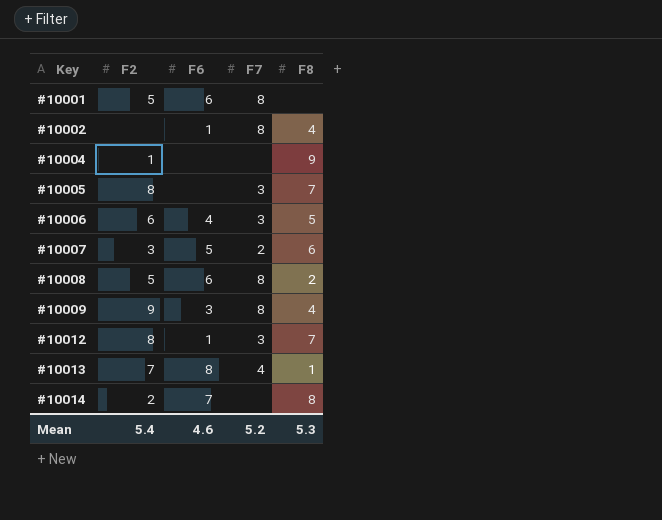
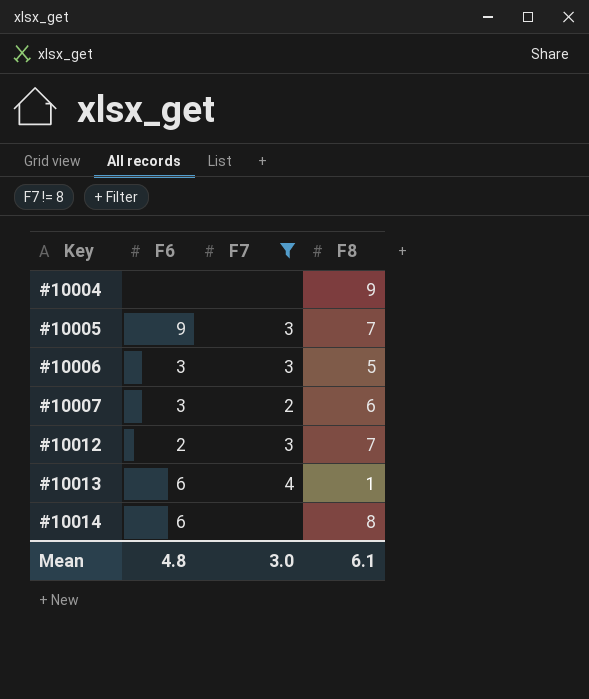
filter: none -> F7 != 8
column F2 | position: 2 -> none
#10005 | F6: none -> 9
#10006 | F6: 4 -> 3
#10007 | F6: 5 -> 3
#10012 | F6: 1 -> 2
#10013 | F6: 8 -> 6
#10014 | F6: 7 -> 6
Mean | F6: 4.6 -> 4.8
Mean | F7: 5.2 -> 3.0
Mean | F8: 5.3 -> 6.1

